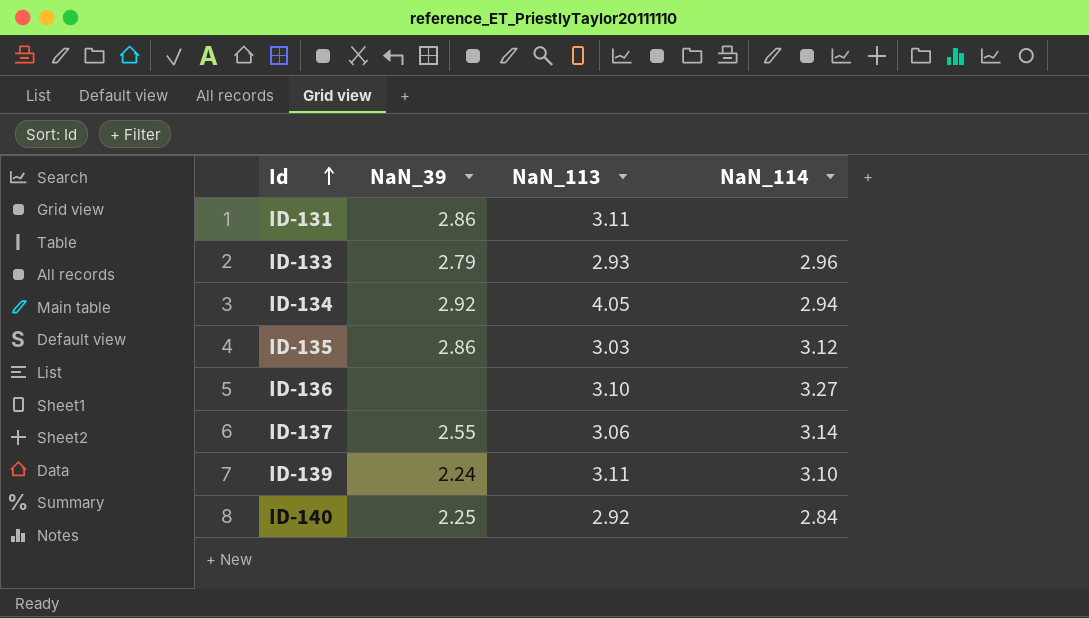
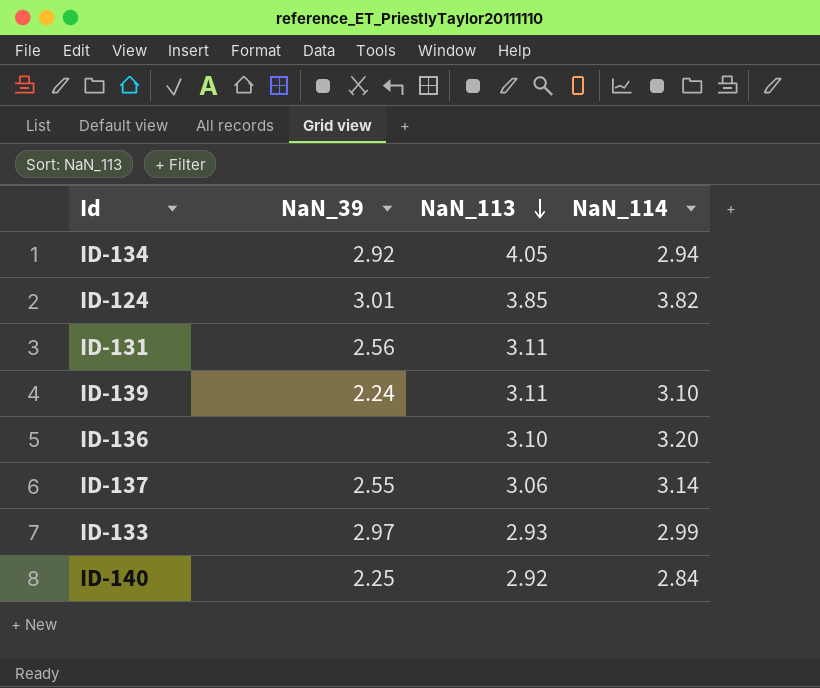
row order: Id ascending -> NaN_113 descending
row ID-135: 2.86 | 3.03 | 3.12 -> none
row ID-124: none -> 3.01 | 3.85 | 3.82
ID-131 | NaN_39: 2.86 -> 2.56
ID-136 | NaN_114: 3.27 -> 3.20
ID-133 | NaN_39: 2.79 -> 2.97
ID-133 | NaN_114: 2.96 -> 2.99

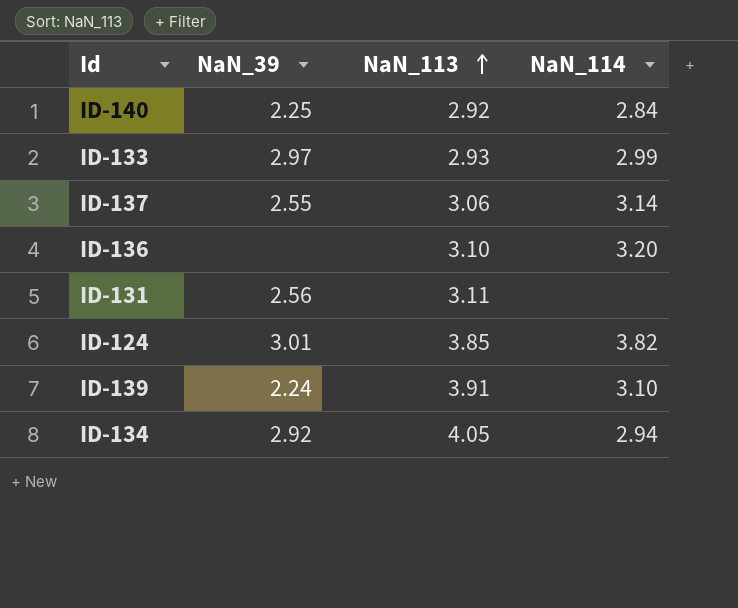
row order: NaN_113 descending -> NaN_113 ascending
ID-139 | NaN_113: 3.11 -> 3.91

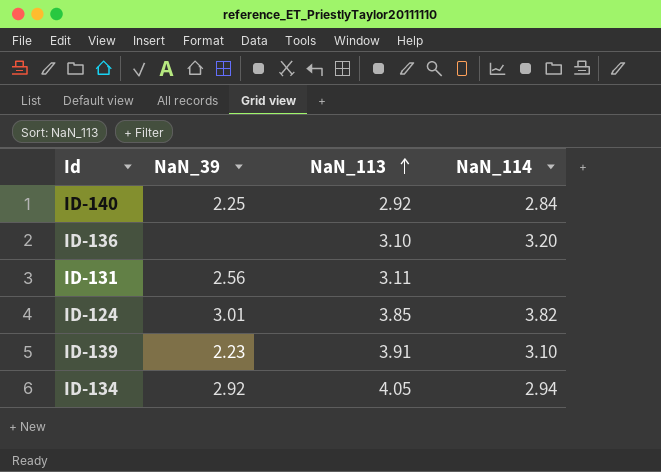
row ID-133: 2.97 | 2.93 | 2.99 -> none
row ID-137: 2.55 | 3.06 | 3.14 -> none
ID-139 | NaN_39: 2.24 -> 2.23

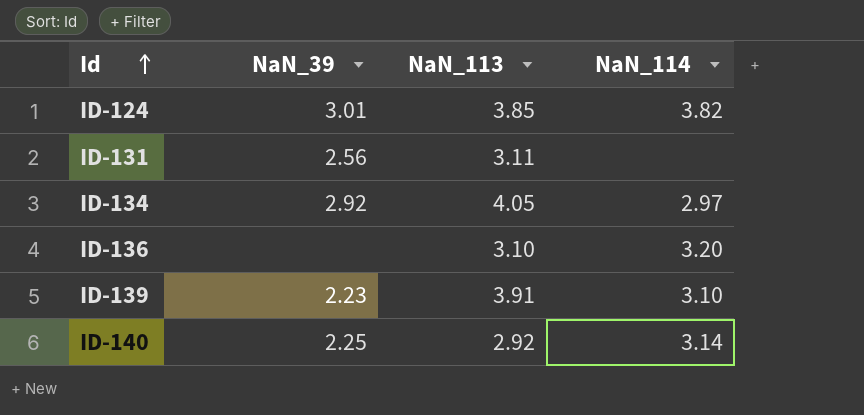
row order: NaN_113 ascending -> Id ascending
ID-134 | NaN_114: 2.94 -> 2.97
ID-140 | NaN_114: 2.84 -> 3.14

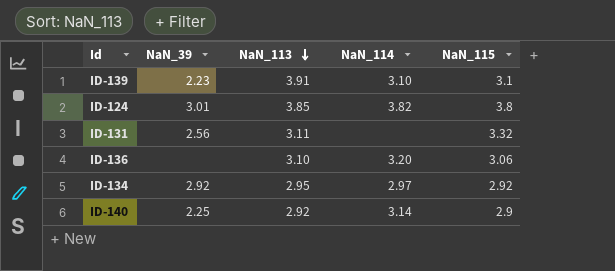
row order: Id ascending -> NaN_113 descending
column NaN_115 | position: none -> 5
ID-134 | NaN_113: 4.05 -> 2.95

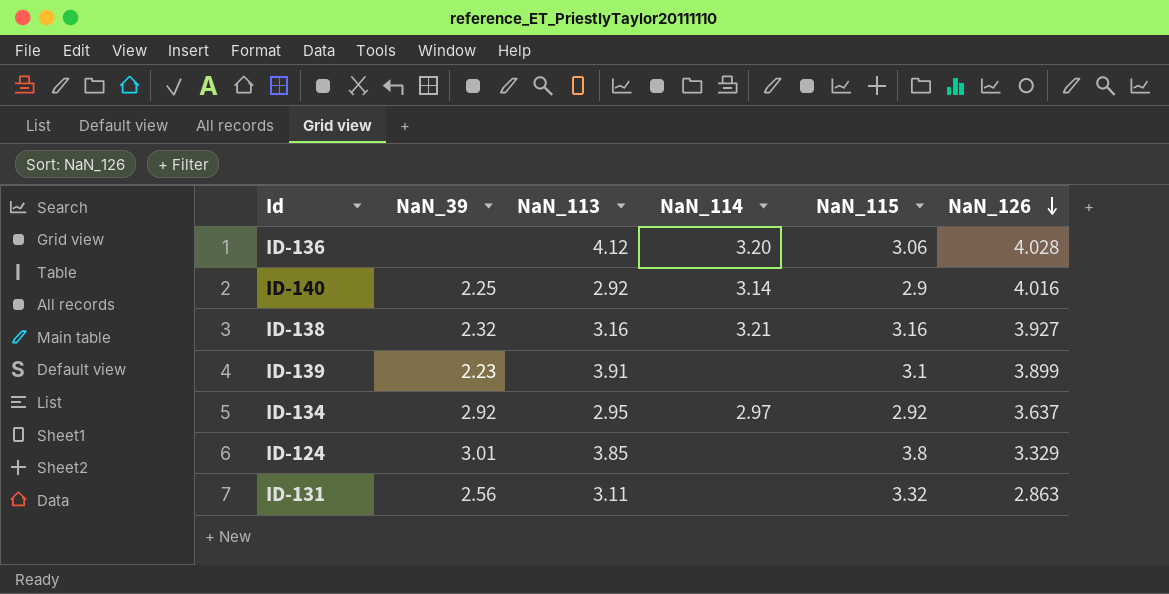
row order: NaN_113 descending -> NaN_126 descending
column NaN_126 | position: none -> 6
ID-136 | NaN_113: 3.10 -> 4.12
row ID-138: none -> 2.32 | 3.16 | 3.21 | 3.16 | 3.927
ID-139 | NaN_114: 3.10 -> none
ID-124 | NaN_114: 3.82 -> none

